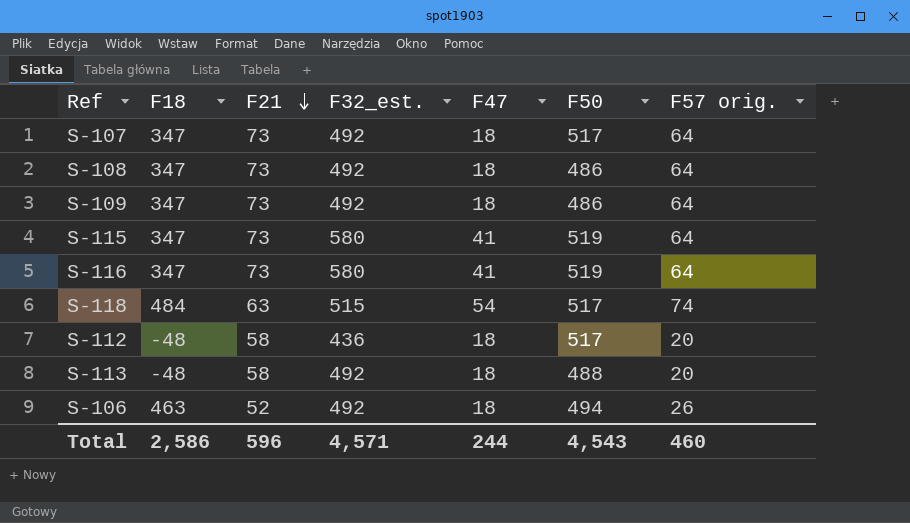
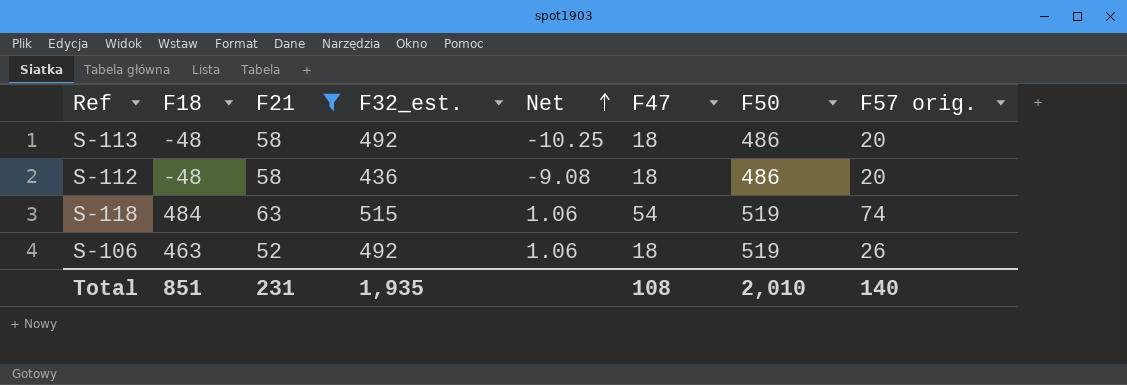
filter: none -> F21 != 73
row order: F21 descending -> Net ascending
column Net | formula: none -> [F32_est.] / [F18]
S-113 | F50: 488 -> 486
S-112 | F50: 517 -> 486
S-118 | F50: 517 -> 519
S-106 | F50: 494 -> 519
Total | F18: 2,586 -> 851
Total | F21: 596 -> 231
Total | F32_est.: 4,571 -> 1,935
Total | F47: 244 -> 108
Total | F50: 4,543 -> 2,010
Total | F57 orig.: 460 -> 140

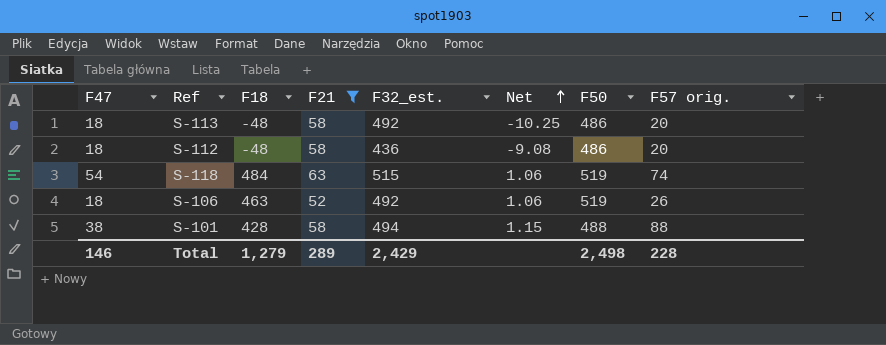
column F47 | position: 6 -> 1
row S-101: none -> 38 | 428 | 58 | 494 | 1.15 | 488 | 88
Total | F47: 108 -> 146
Total | F18: 851 -> 1,279
Total | F21: 231 -> 289
Total | F32_est.: 1,935 -> 2,429
Total | F50: 2,010 -> 2,498
Total | F57 orig.: 140 -> 228

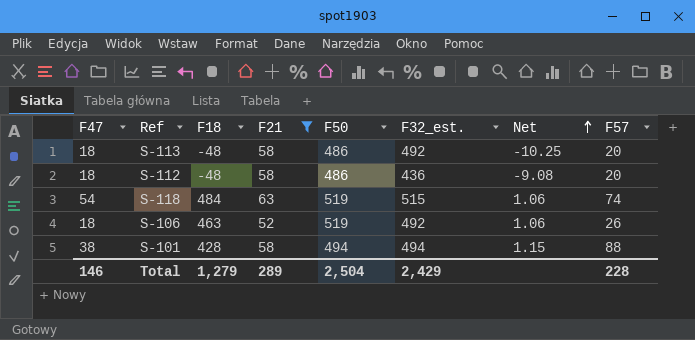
column F50 | position: 7 -> 5
column name: F57 orig. -> F57
S-101 | F50: 488 -> 494
Total | F50: 2,498 -> 2,504

